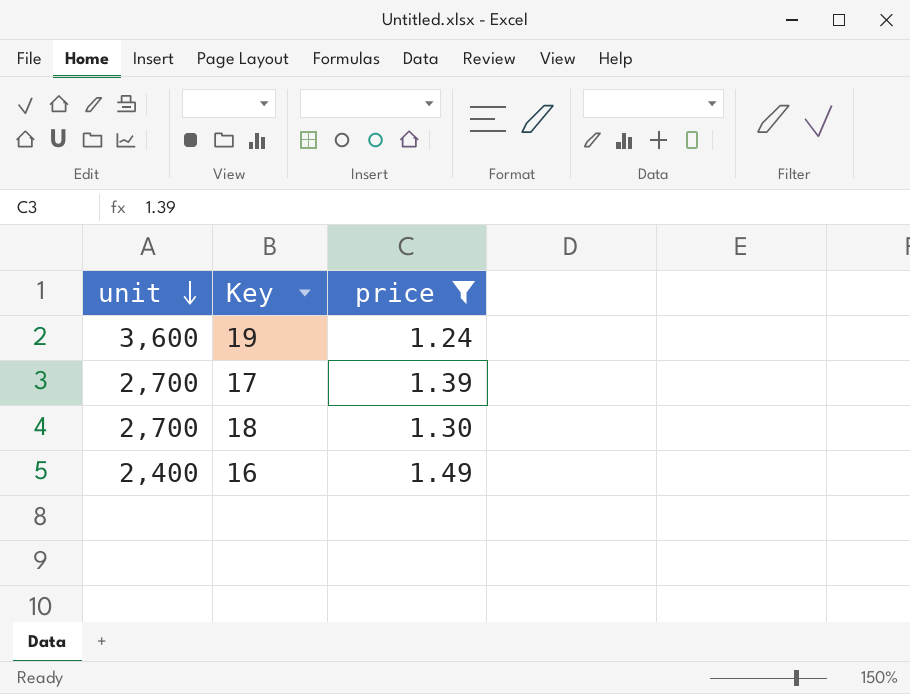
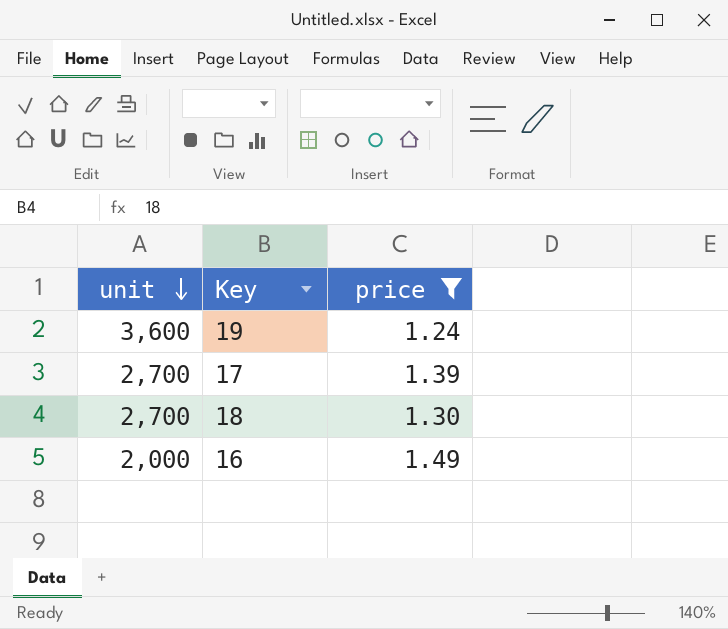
16 | unit: 2,400 -> 2,000

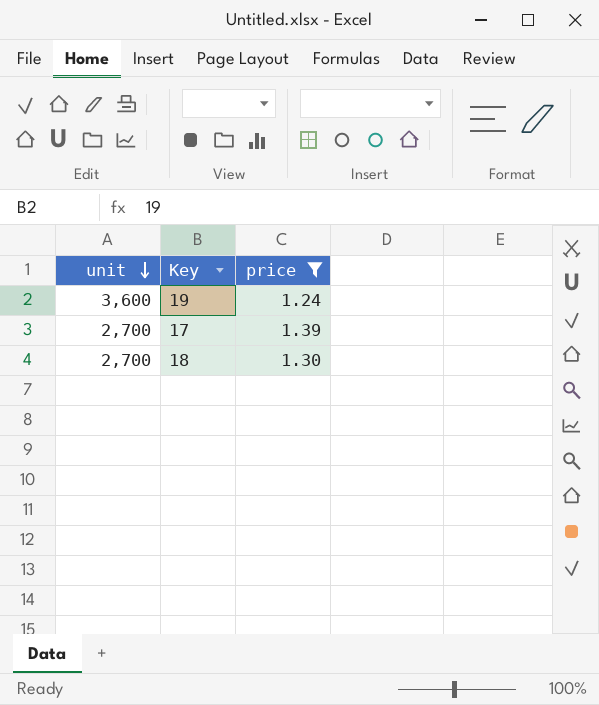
row 16: 2,000 | 1.49 -> none

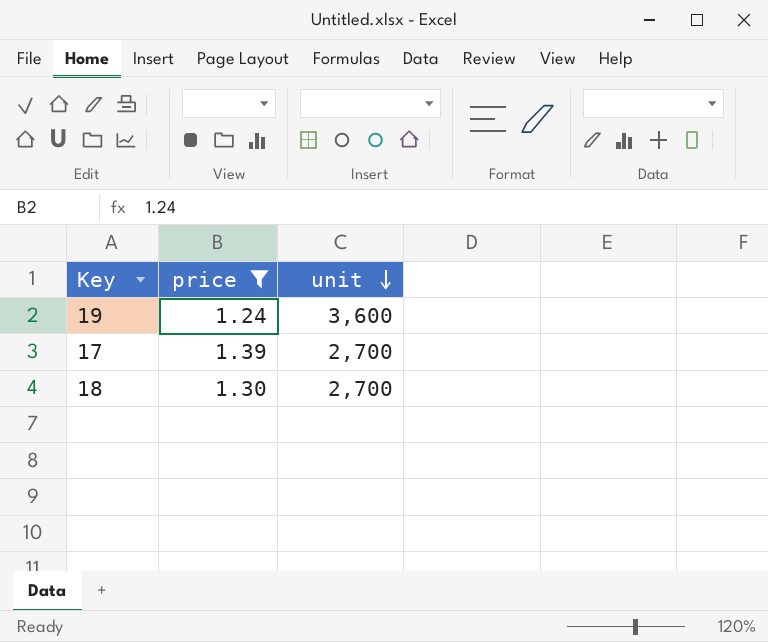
column unit | position: 1 -> 3

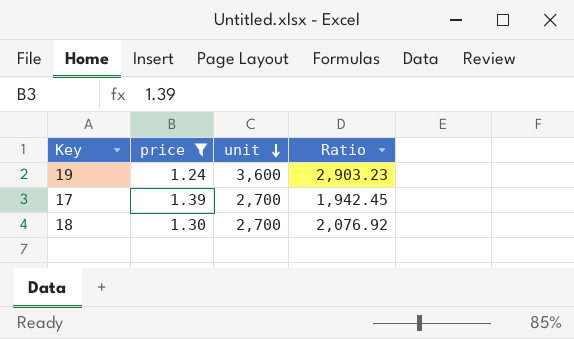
column Ratio | formula: none -> [unit] / [price]

